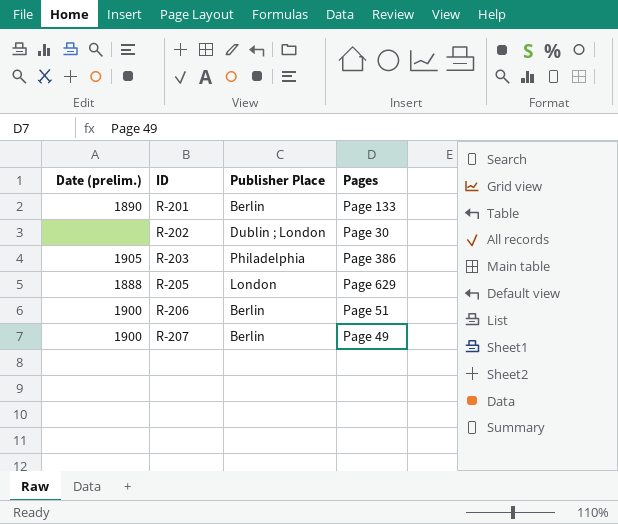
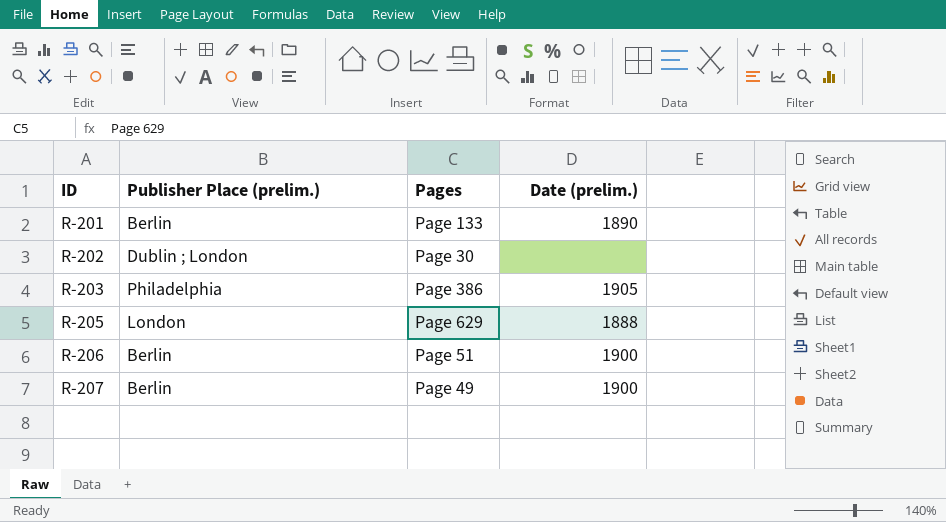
column name: Publisher Place -> Publisher Place (prelim.)
column Date (prelim.) | position: 1 -> 4

